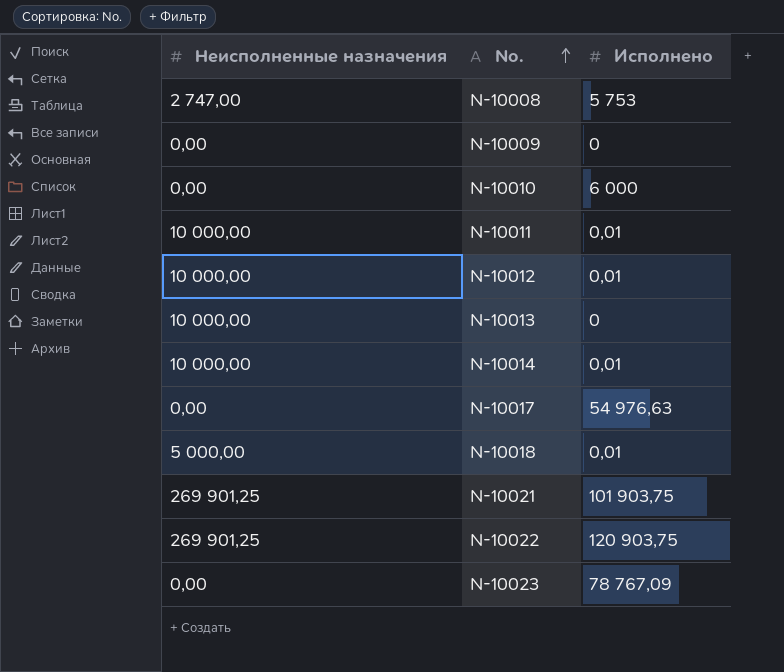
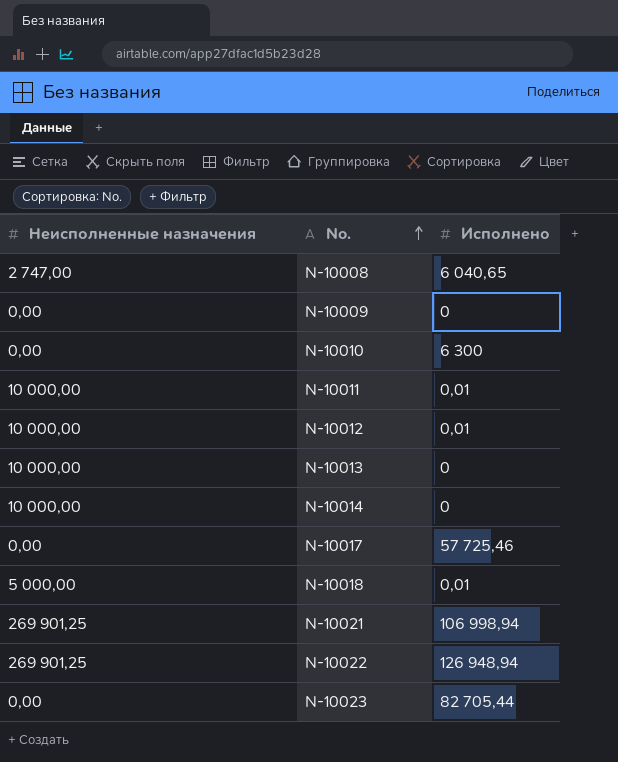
N-10008 | Исполнено: 5 753 -> 6 040,65
N-10010 | Исполнено: 6 000 -> 6 300
N-10014 | Исполнено: 0,01 -> 0
N-10017 | Исполнено: 54 976,63 -> 57 725,46
N-10021 | Исполнено: 101 903,75 -> 106 998,94
N-10022 | Исполнено: 120 903,75 -> 126 948,94
N-10023 | Исполнено: 78 767,09 -> 82 705,44

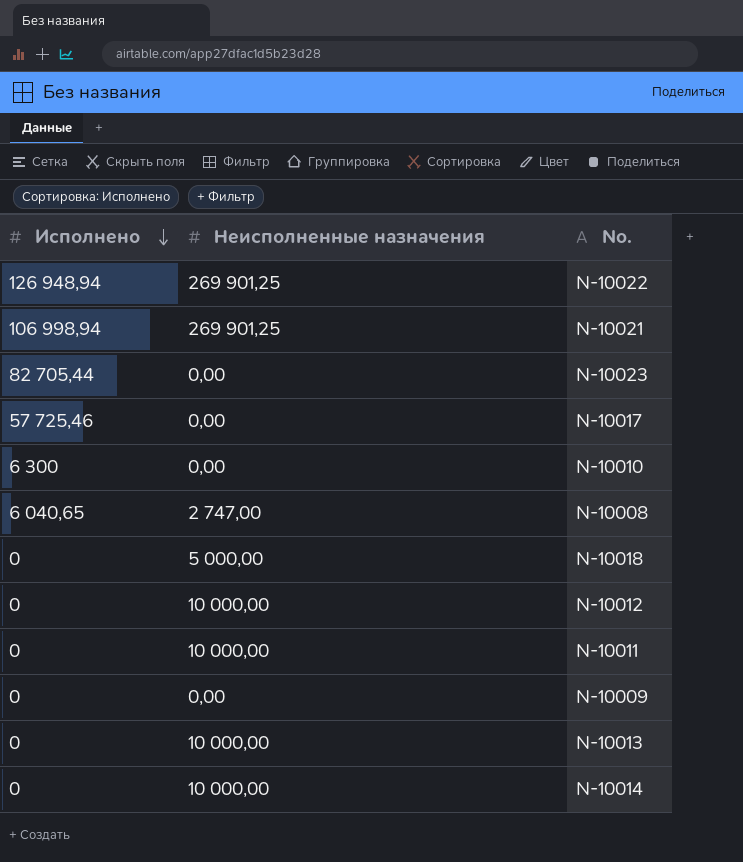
row order: No. ascending -> Исполнено descending
column Исполнено | position: 3 -> 1
N-10018 | Исполнено: 0,01 -> 0
N-10012 | Исполнено: 0,01 -> 0
N-10011 | Исполнено: 0,01 -> 0

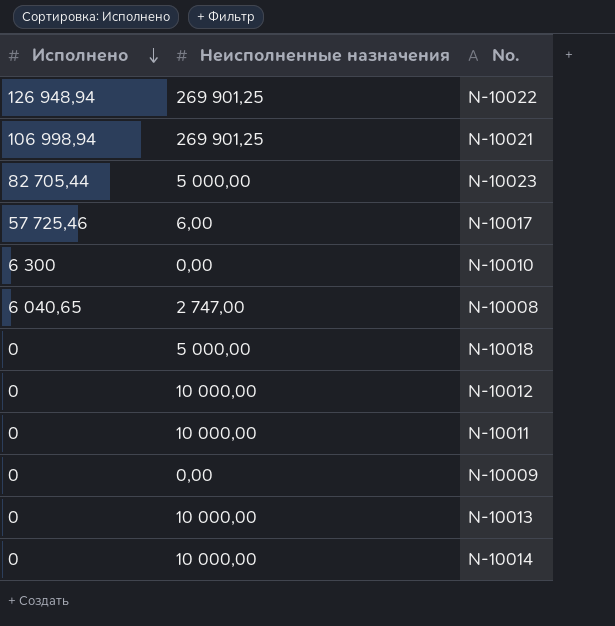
N-10023 | Неисполненные назначения: 0,00 -> 5 000,00
N-10017 | Неисполненные назначения: 0,00 -> 6,00

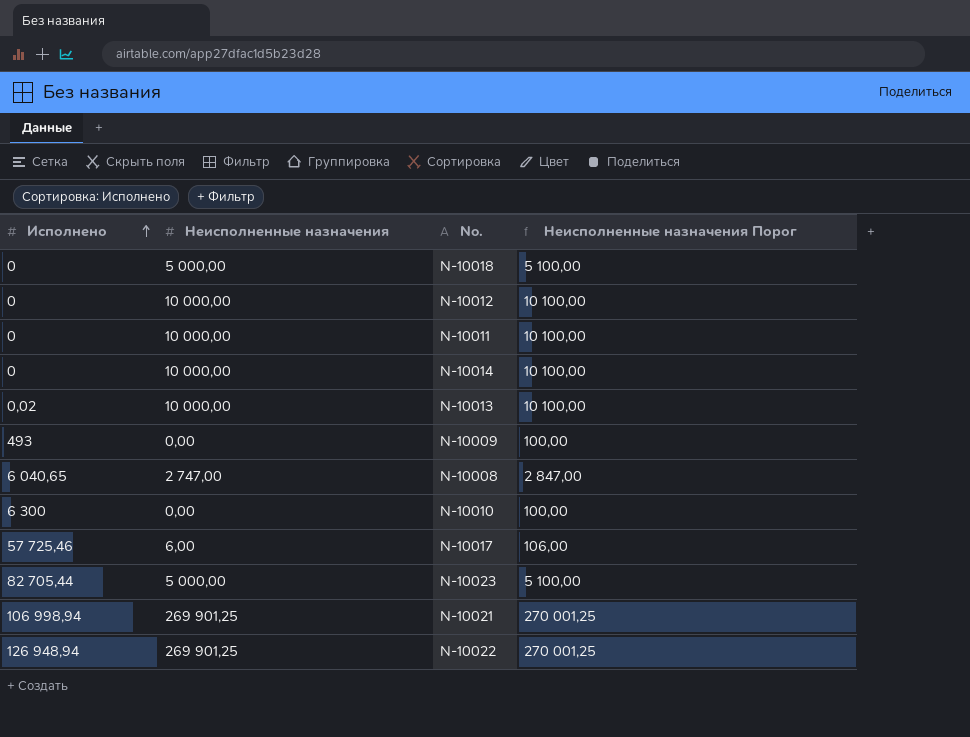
row order: Исполнено descending -> Исполнено ascending
column Неисполненные назначения Порог | formula: none -> [Неисполненные назначения] + 100
N-10013 | Исполнено: 0 -> 0,02
N-10009 | Исполнено: 0 -> 493

